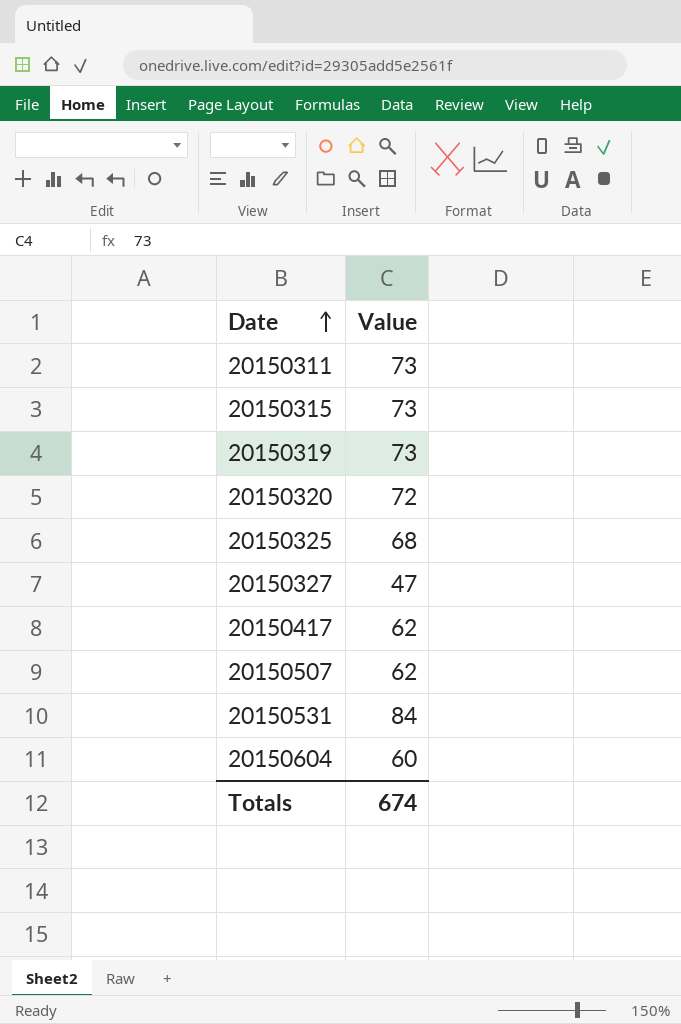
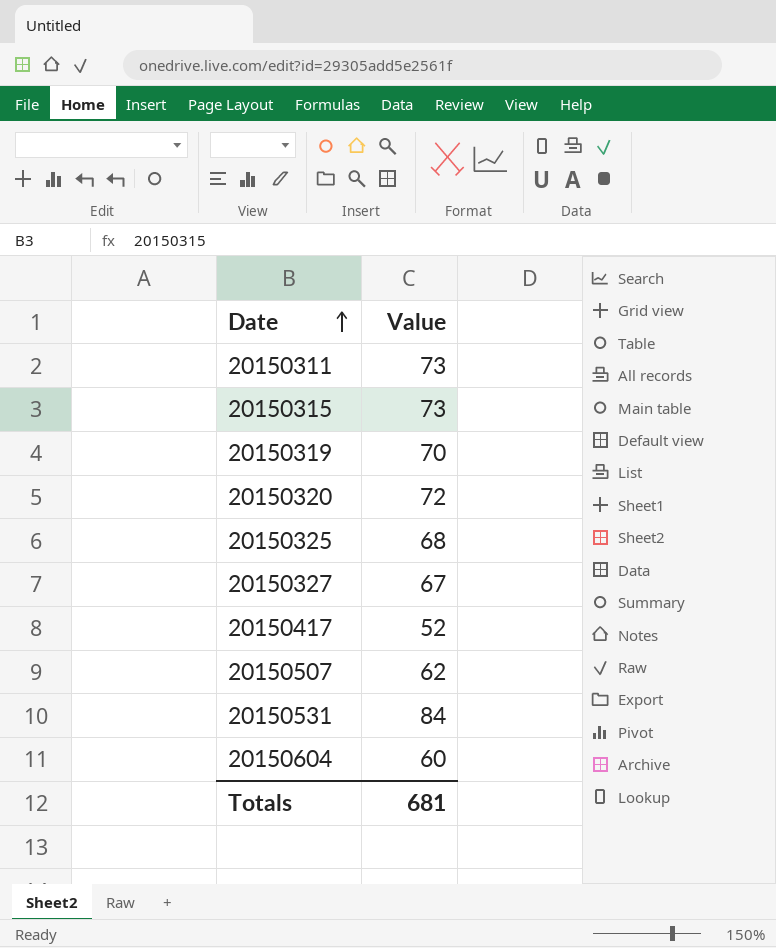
20150319 | Value: 73 -> 70
20150327 | Value: 47 -> 67
20150417 | Value: 62 -> 52
Totals | Value: 674 -> 681

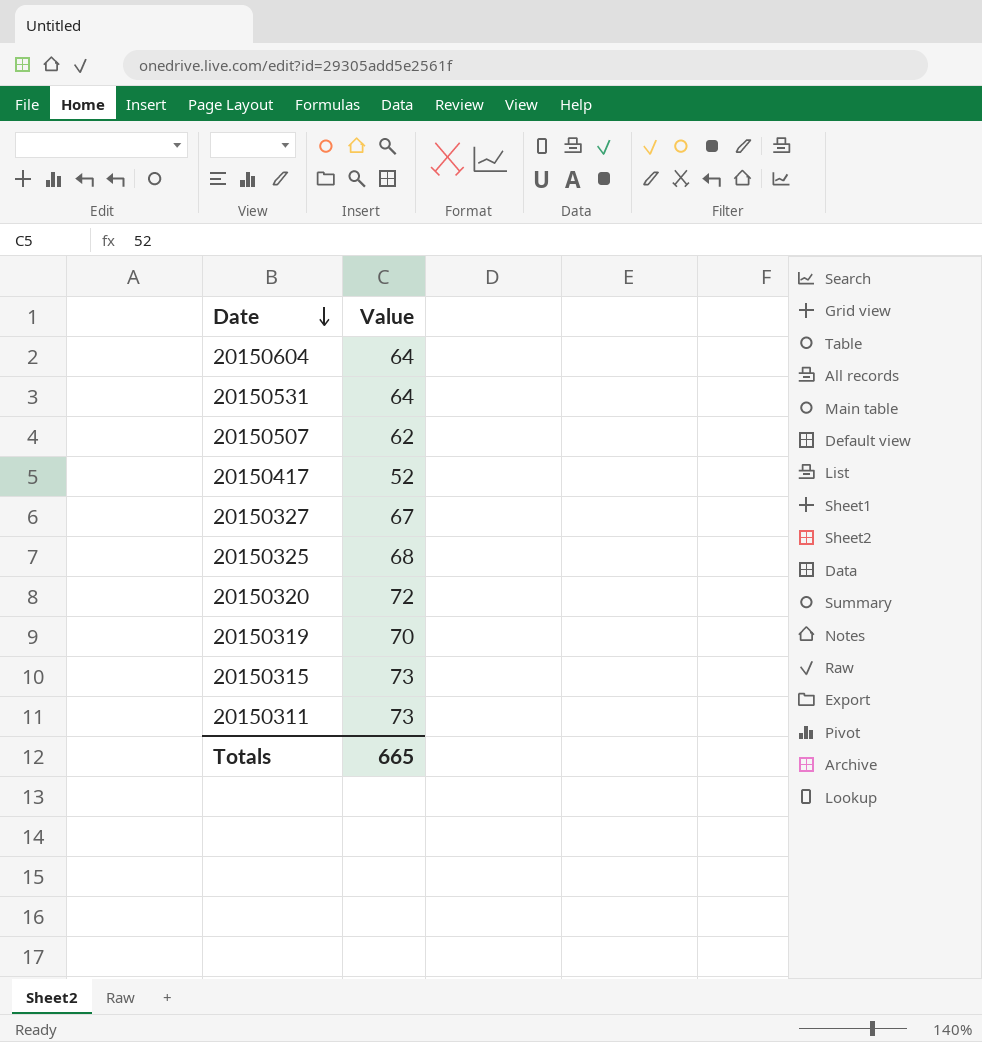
row order: Date ascending -> Date descending
20150604 | Value: 60 -> 64
20150531 | Value: 84 -> 64
Totals | Value: 681 -> 665

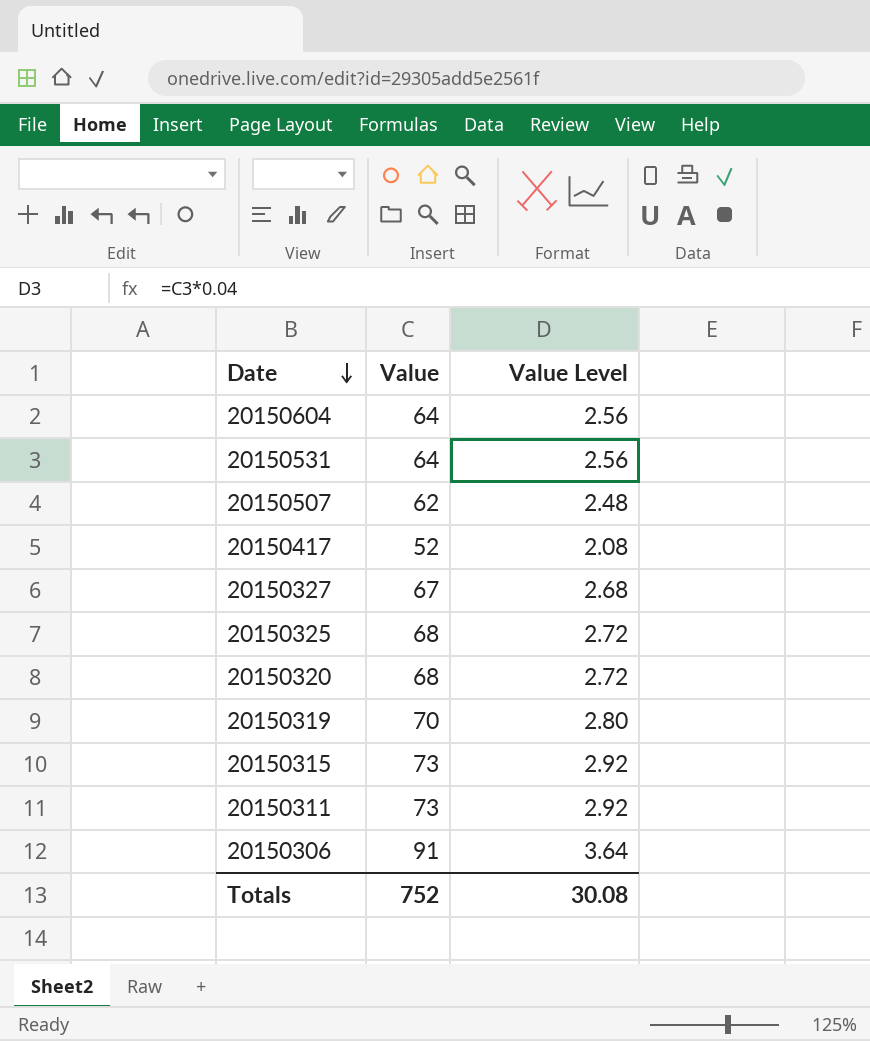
column Value Level | formula: none -> [Value] * 0.04
20150320 | Value: 72 -> 68
row 20150306: none -> 91 | 3.64
Totals | Value: 665 -> 752

